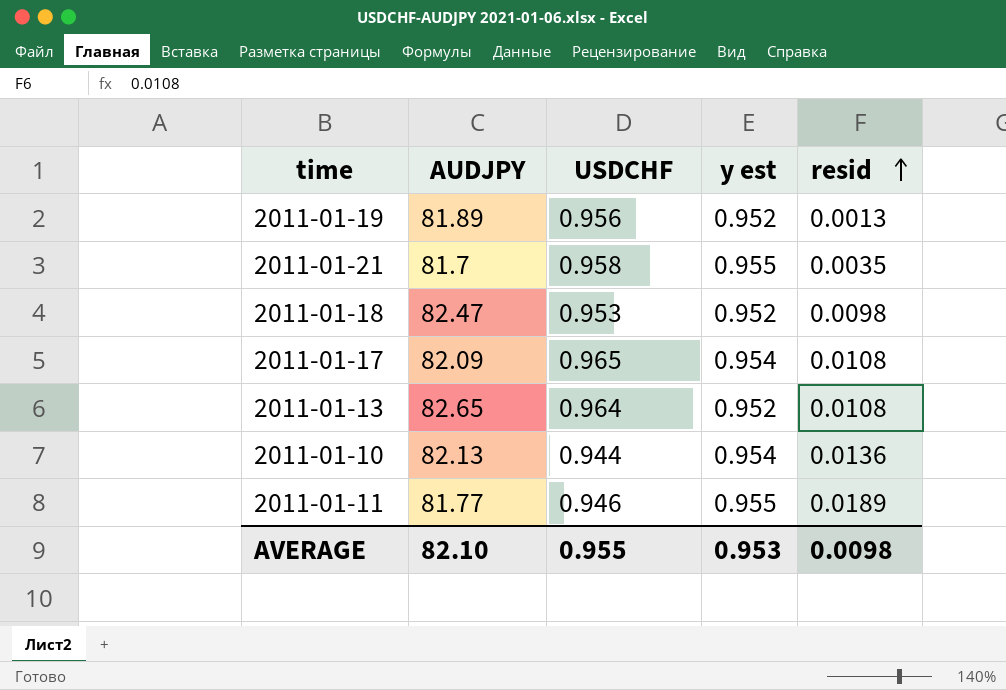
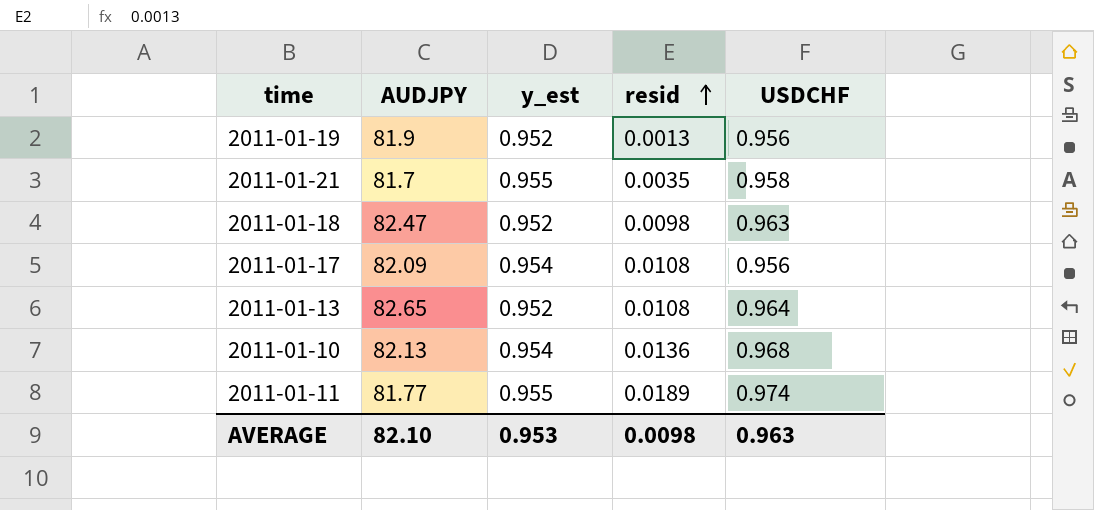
column name: y est -> y_est
column USDCHF | position: 3 -> 5
2011-01-19 | AUDJPY: 81.89 -> 81.9
2011-01-18 | USDCHF: 0.953 -> 0.963
2011-01-17 | USDCHF: 0.965 -> 0.956
2011-01-10 | USDCHF: 0.944 -> 0.968
2011-01-11 | USDCHF: 0.946 -> 0.974
AVERAGE | USDCHF: 0.955 -> 0.963

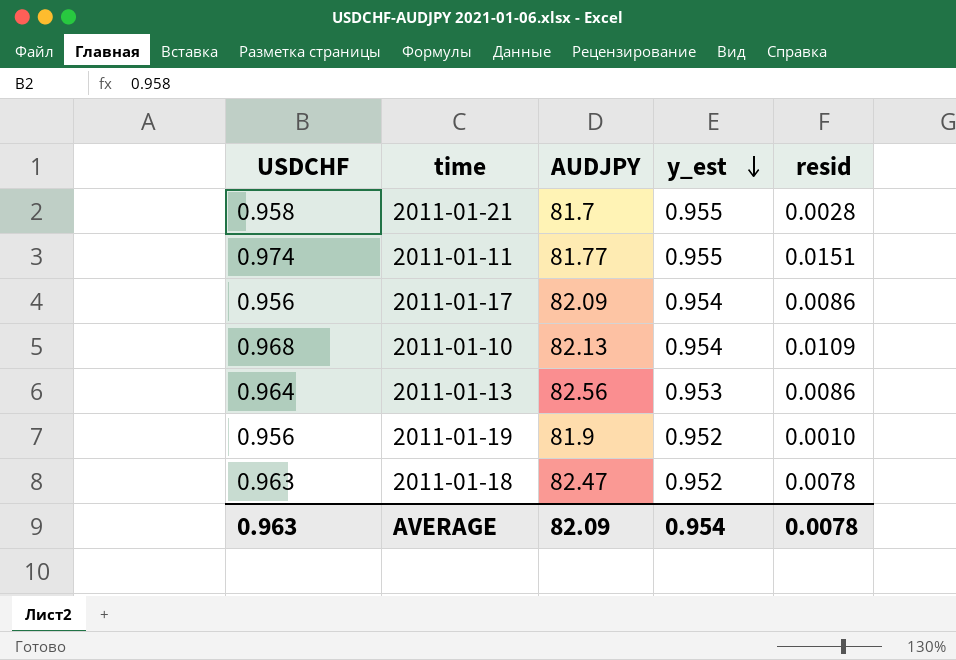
row order: resid ascending -> y_est descending
column USDCHF | position: 5 -> 1
2011-01-21 | resid: 0.0035 -> 0.0028
2011-01-11 | resid: 0.0189 -> 0.0151
2011-01-17 | resid: 0.0108 -> 0.0086
2011-01-10 | resid: 0.0136 -> 0.0109
2011-01-13 | AUDJPY: 82.65 -> 82.56
2011-01-13 | y_est: 0.952 -> 0.953
2011-01-13 | resid: 0.0108 -> 0.0086
2011-01-19 | resid: 0.0013 -> 0.0010
2011-01-18 | resid: 0.0098 -> 0.0078
AVERAGE | AUDJPY: 82.10 -> 82.09
AVERAGE | y_est: 0.953 -> 0.954
AVERAGE | resid: 0.0098 -> 0.0078

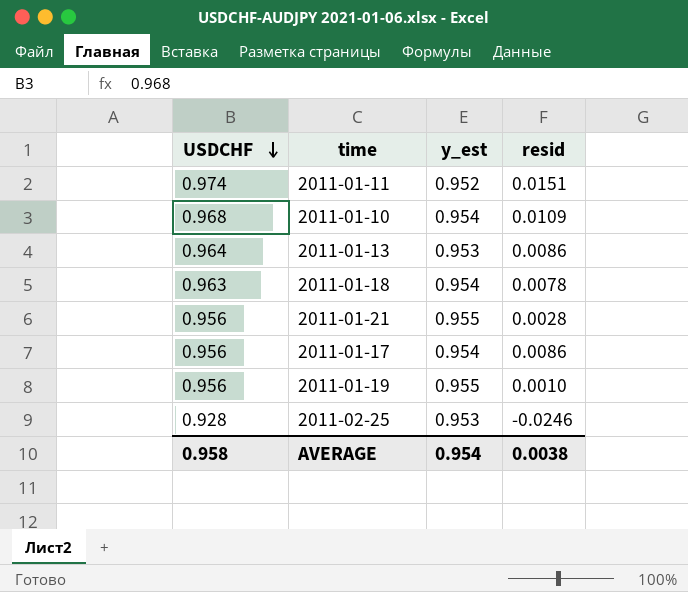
row order: y_est descending -> USDCHF descending
column AUDJPY | position: 3 -> none
2011-01-11 | y_est: 0.955 -> 0.952
2011-01-18 | y_est: 0.952 -> 0.954
2011-01-21 | USDCHF: 0.958 -> 0.956
2011-01-19 | y_est: 0.952 -> 0.955
row 2011-02-25: none -> 0.928 | 0.953 | -0.0246
AVERAGE | USDCHF: 0.963 -> 0.958
AVERAGE | resid: 0.0078 -> 0.0038

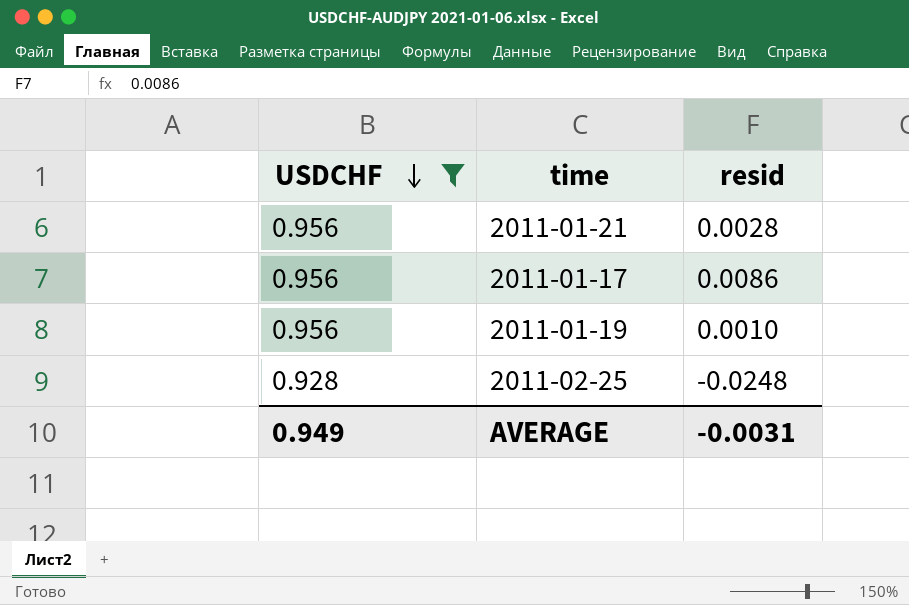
filter: none -> USDCHF <= 0.956
column y_est | position: 3 -> none
2011-02-25 | resid: -0.0246 -> -0.0248
AVERAGE | USDCHF: 0.958 -> 0.949
AVERAGE | resid: 0.0038 -> -0.0031

